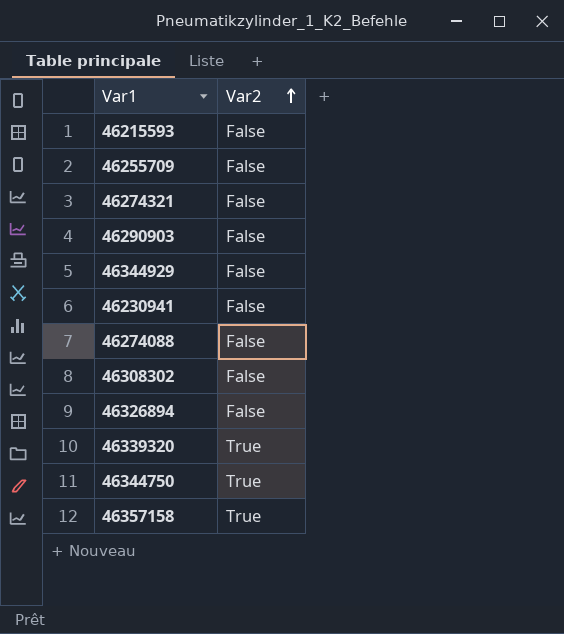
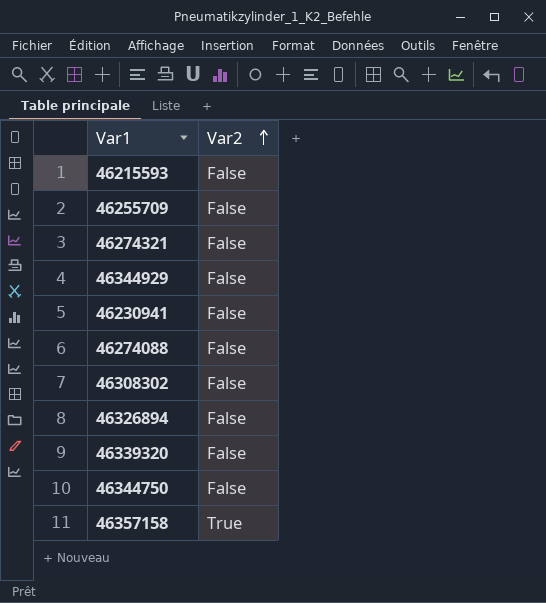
row 46290903: False -> none
46339320 | Var2: True -> False
46344750 | Var2: True -> False

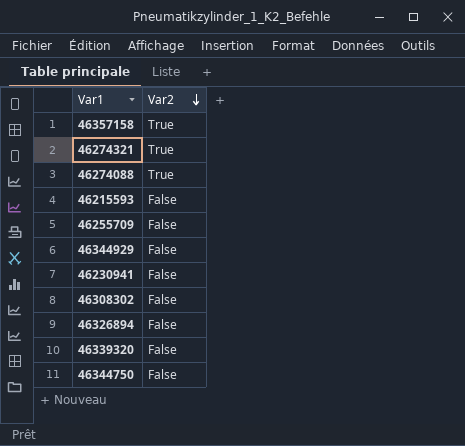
row order: Var2 ascending -> Var2 descending
46274321 | Var2: False -> True
46274088 | Var2: False -> True

